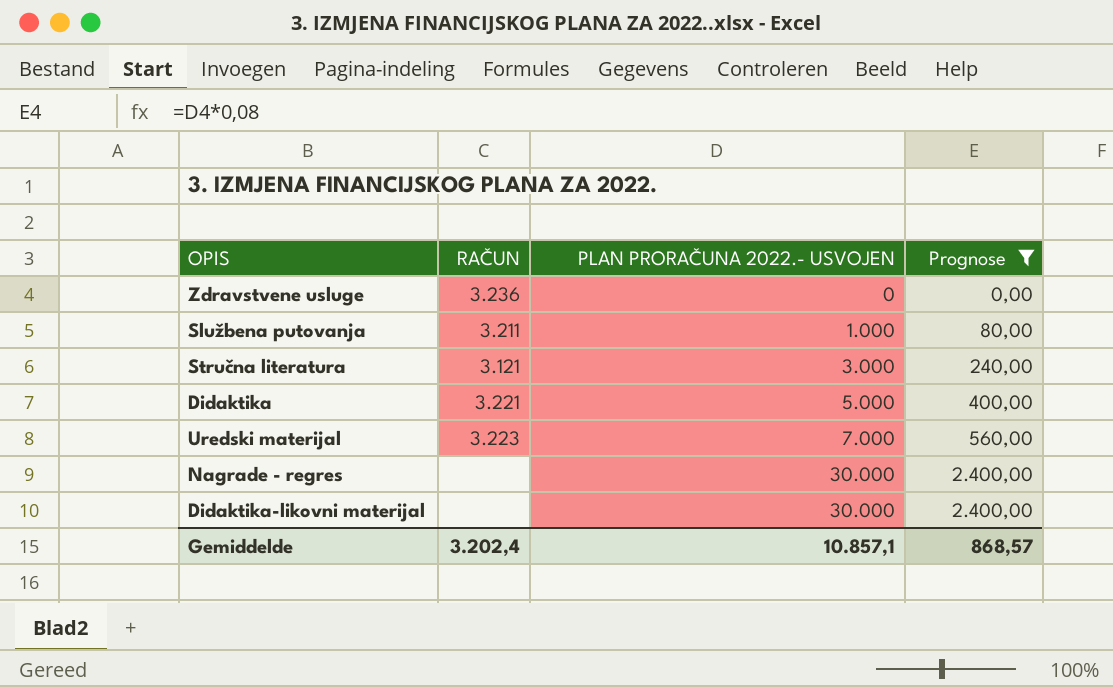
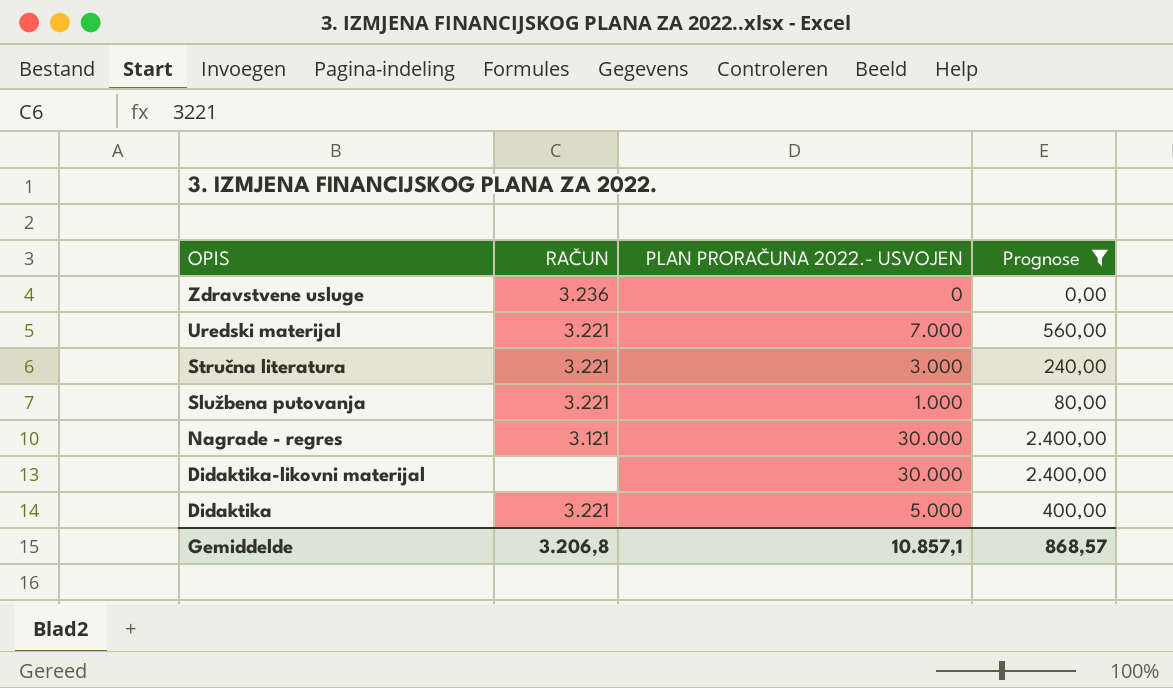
row order: PLAN PRORAČUNA 2022.- USVOJEN ascending -> OPIS descending
Uredski materijal | RAČUN: 3.223 -> 3.221
Stručna literatura | RAČUN: 3.121 -> 3.221
Službena putovanja | RAČUN: 3.211 -> 3.221
Nagrade - regres | RAČUN: none -> 3.121
Gemiddelde | RAČUN: 3.202,4 -> 3.206,8

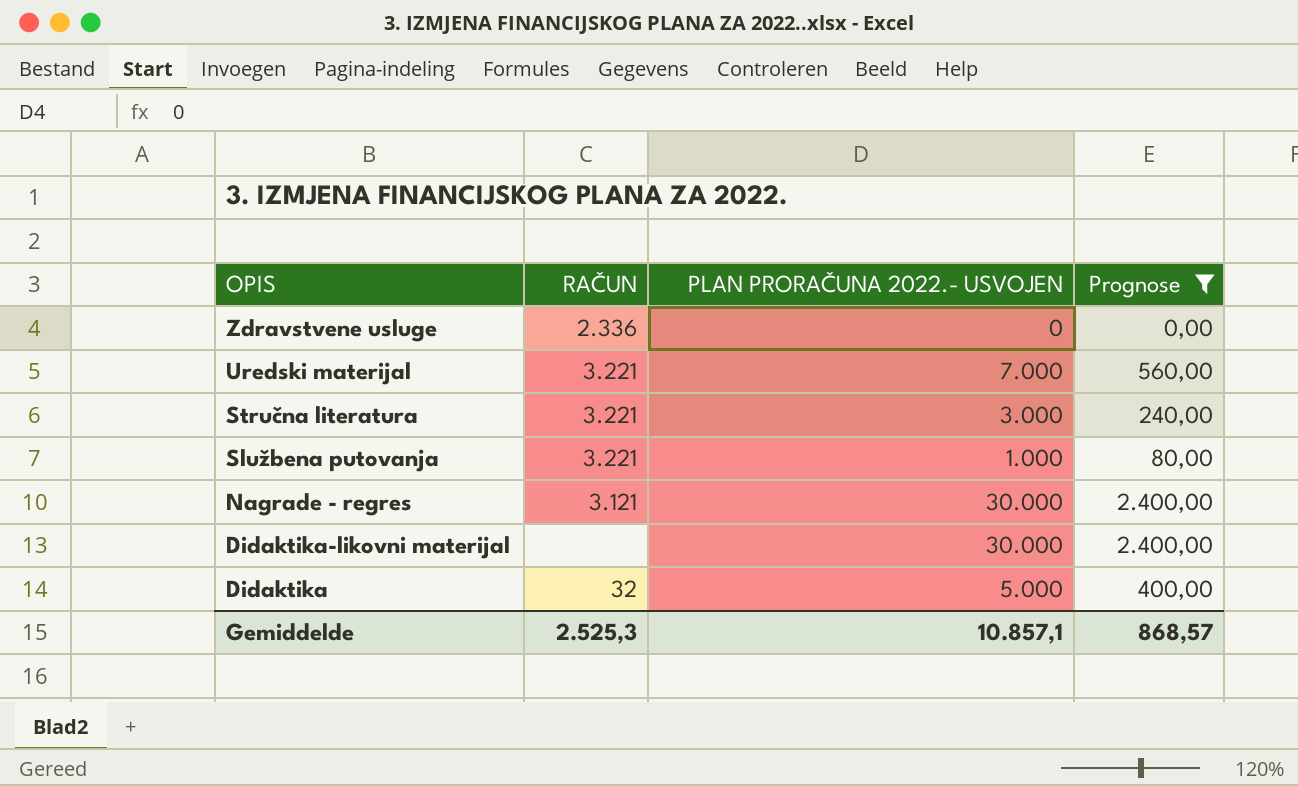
Zdravstvene usluge | RAČUN: 3.236 -> 2.336
Didaktika | RAČUN: 3.221 -> 32
Gemiddelde | RAČUN: 3.206,8 -> 2.525,3

